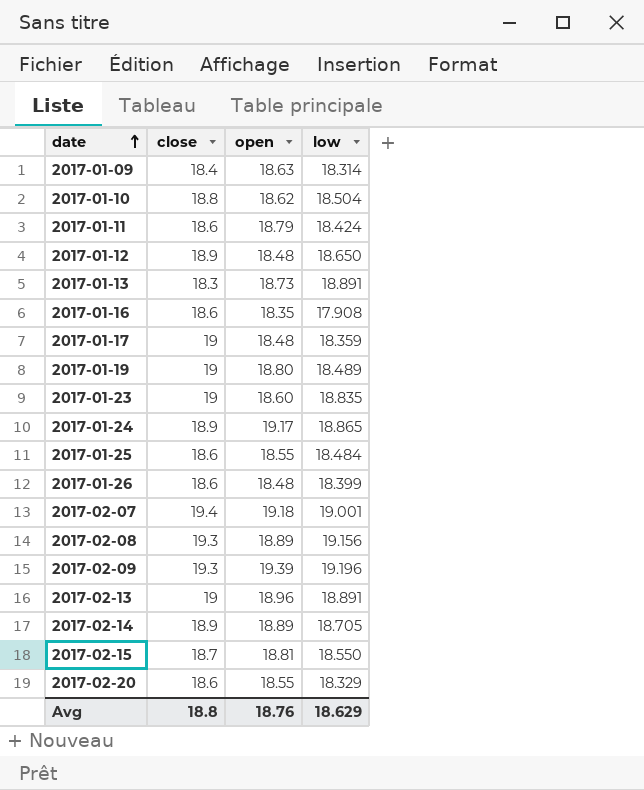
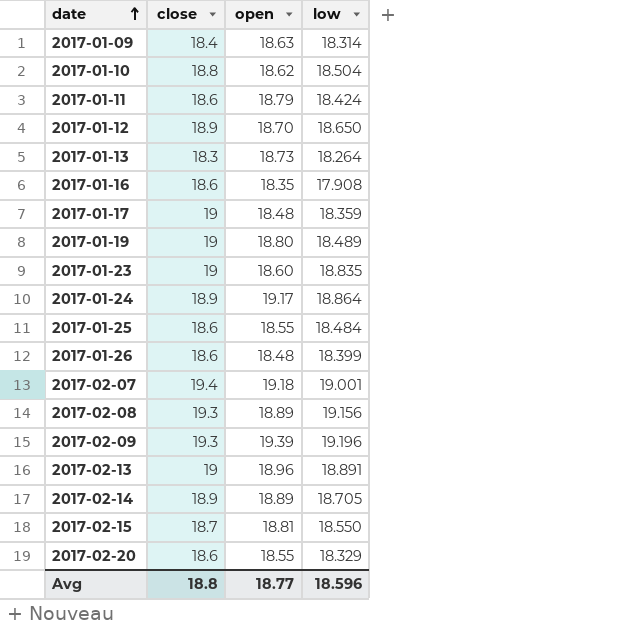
2017-01-12 | open: 18.48 -> 18.70
2017-01-13 | low: 18.891 -> 18.264
2017-01-24 | low: 18.865 -> 18.864
Avg | open: 18.76 -> 18.77
Avg | low: 18.629 -> 18.596

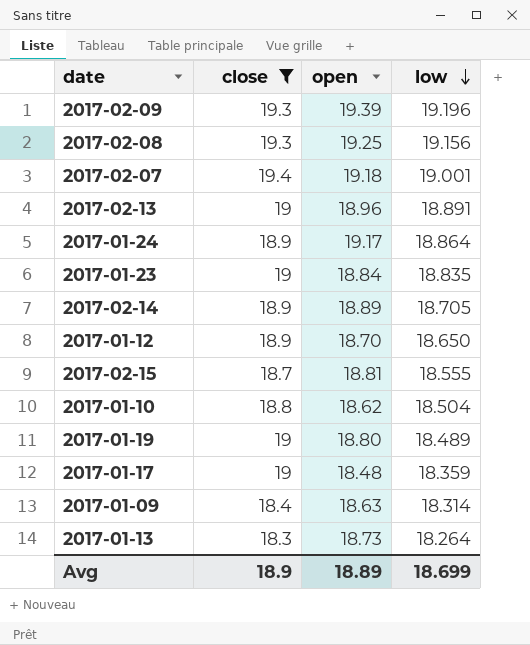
filter: none -> close != 18.6
row order: date ascending -> low descending
2017-02-08 | open: 18.89 -> 19.25
2017-01-23 | open: 18.60 -> 18.84
2017-02-15 | low: 18.550 -> 18.555
Avg | close: 18.8 -> 18.9
Avg | open: 18.77 -> 18.89
Avg | low: 18.596 -> 18.699

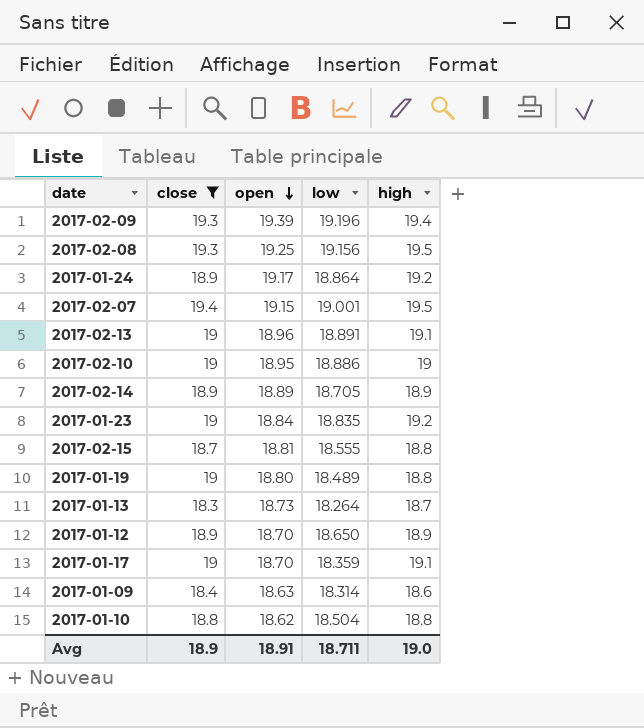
row order: low descending -> open descending
column high | position: none -> 5
2017-02-07 | open: 19.18 -> 19.15
row 2017-02-10: none -> 19 | 18.95 | 18.886 | 19
2017-01-17 | open: 18.48 -> 18.70
Avg | open: 18.89 -> 18.91
Avg | low: 18.699 -> 18.711

